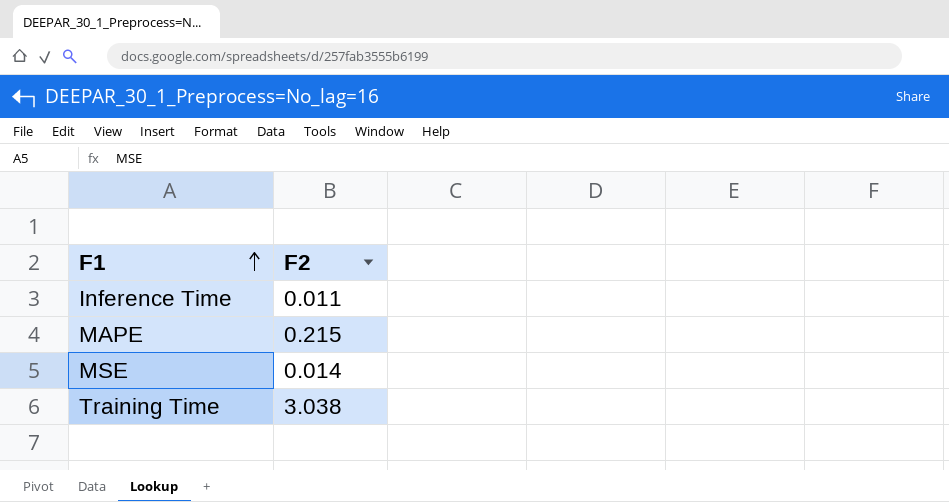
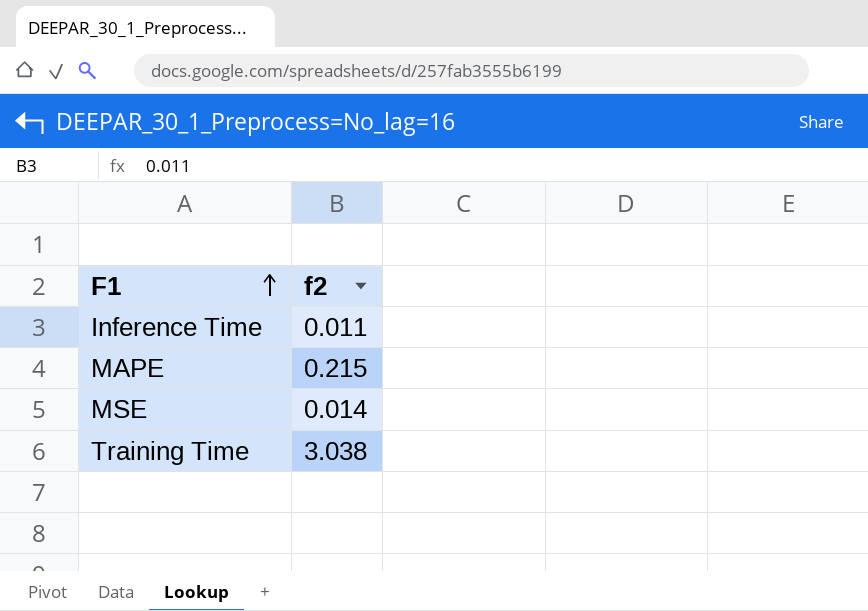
column name: F2 -> f2

